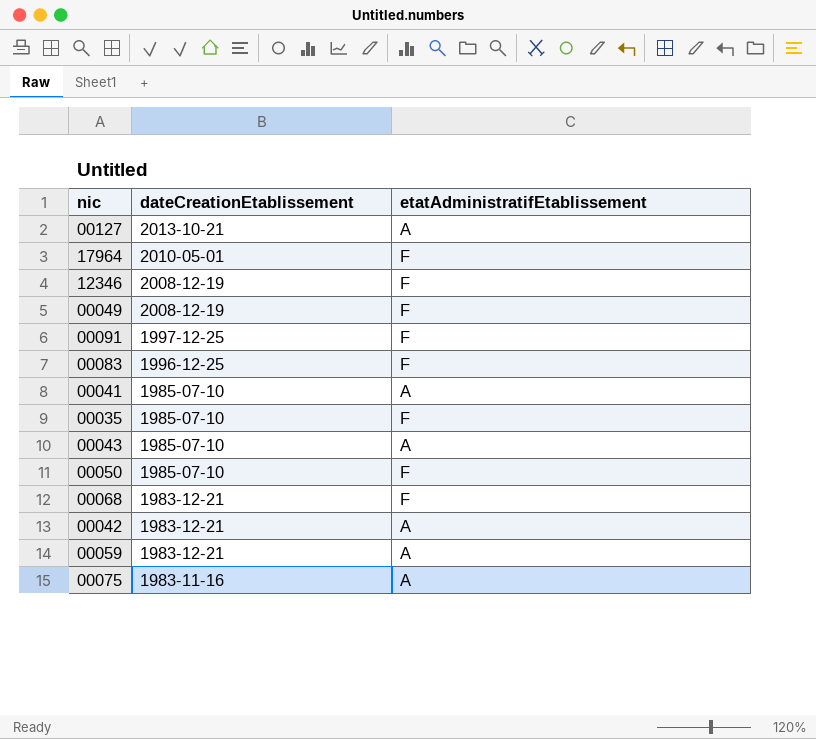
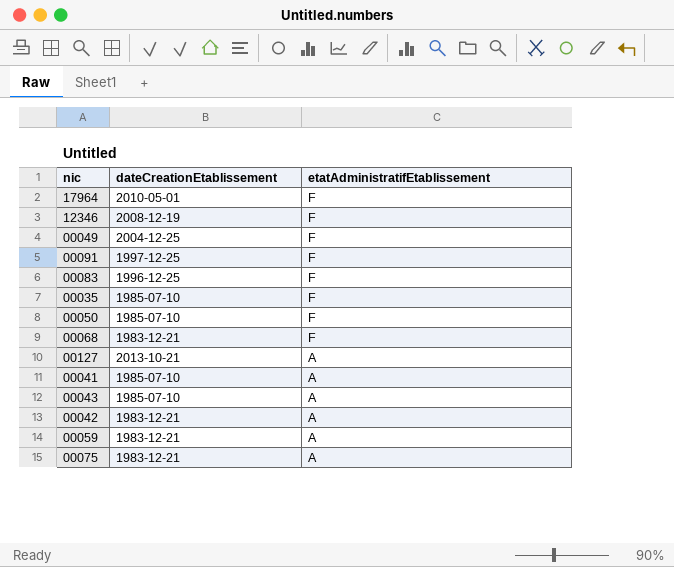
row order: dateCreationEtablissement descending -> etatAdministratifEtablissement descending
00049 | dateCreationEtablissement: 2008-12-19 -> 2004-12-25
00075 | dateCreationEtablissement: 1983-11-16 -> 1983-12-21

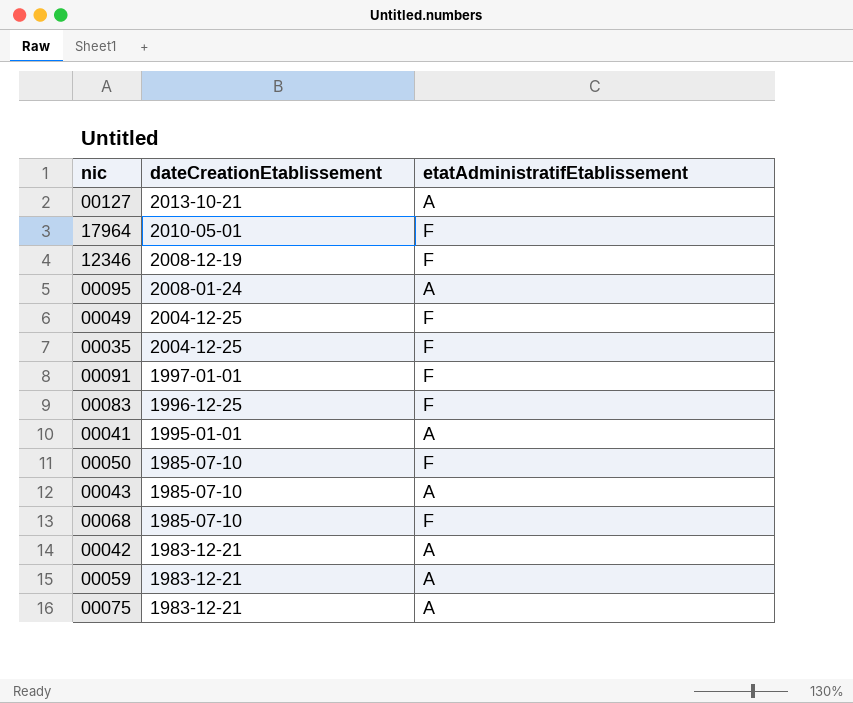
row order: etatAdministratifEtablissement descending -> dateCreationEtablissement descending
row 00095: none -> 2008-01-24 | A
00035 | dateCreationEtablissement: 1985-07-10 -> 2004-12-25
00091 | dateCreationEtablissement: 1997-12-25 -> 1997-01-01
00041 | dateCreationEtablissement: 1985-07-10 -> 1995-01-01
00068 | dateCreationEtablissement: 1983-12-21 -> 1985-07-10

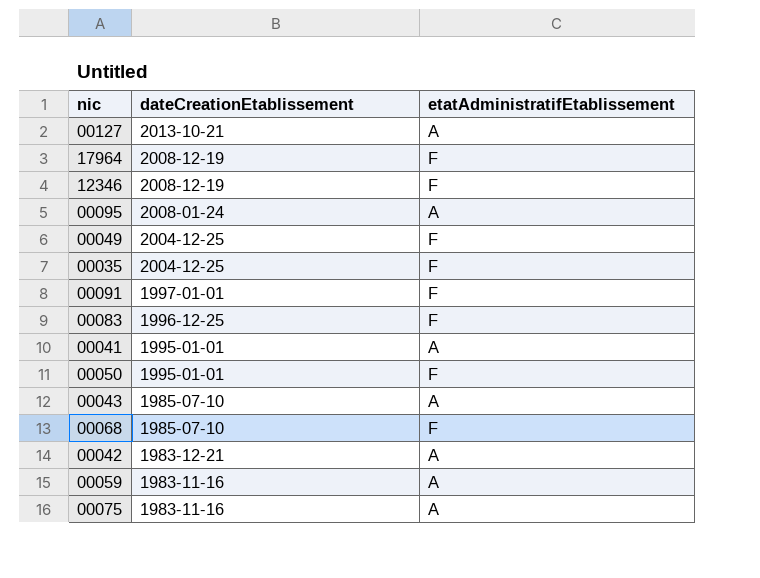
17964 | dateCreationEtablissement: 2010-05-01 -> 2008-12-19
00050 | dateCreationEtablissement: 1985-07-10 -> 1995-01-01
00059 | dateCreationEtablissement: 1983-12-21 -> 1983-11-16
00075 | dateCreationEtablissement: 1983-12-21 -> 1983-11-16

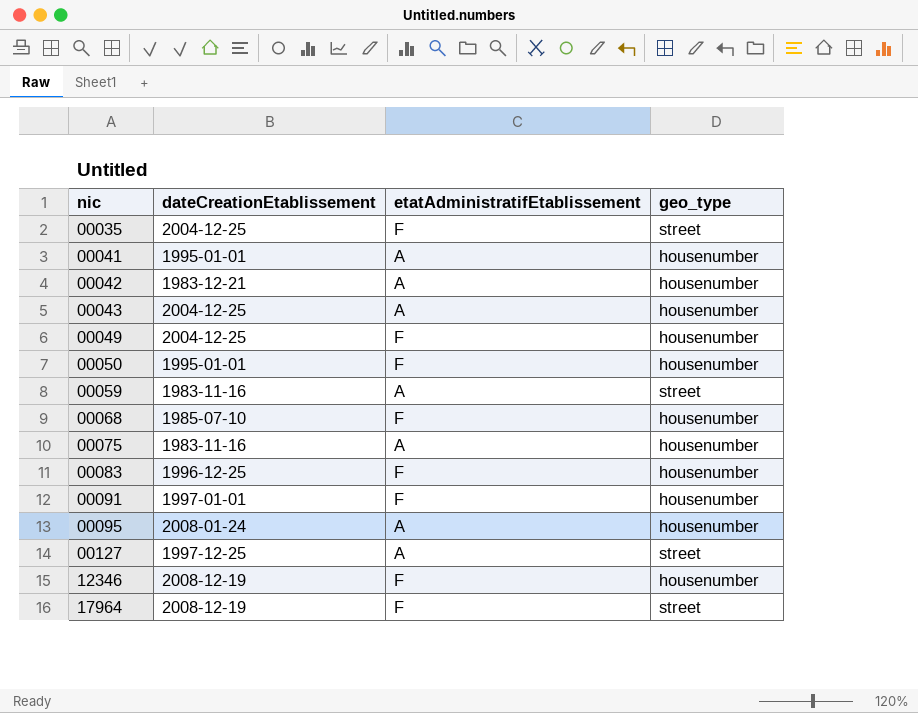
row order: dateCreationEtablissement descending -> nic ascending
column geo_type | position: none -> 4
00043 | dateCreationEtablissement: 1985-07-10 -> 2004-12-25
00127 | dateCreationEtablissement: 2013-10-21 -> 1997-12-25

